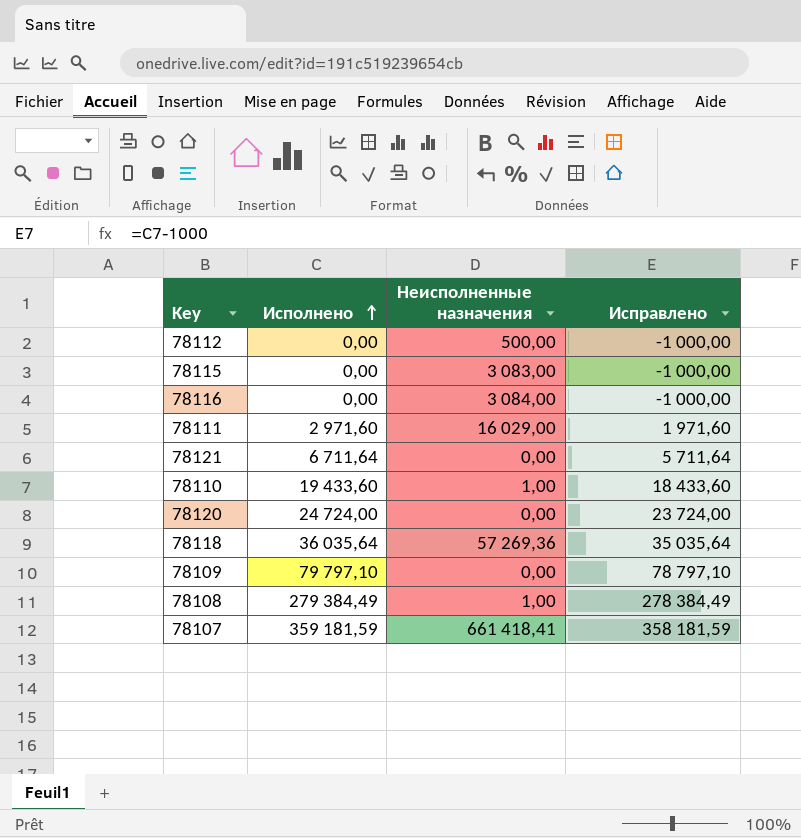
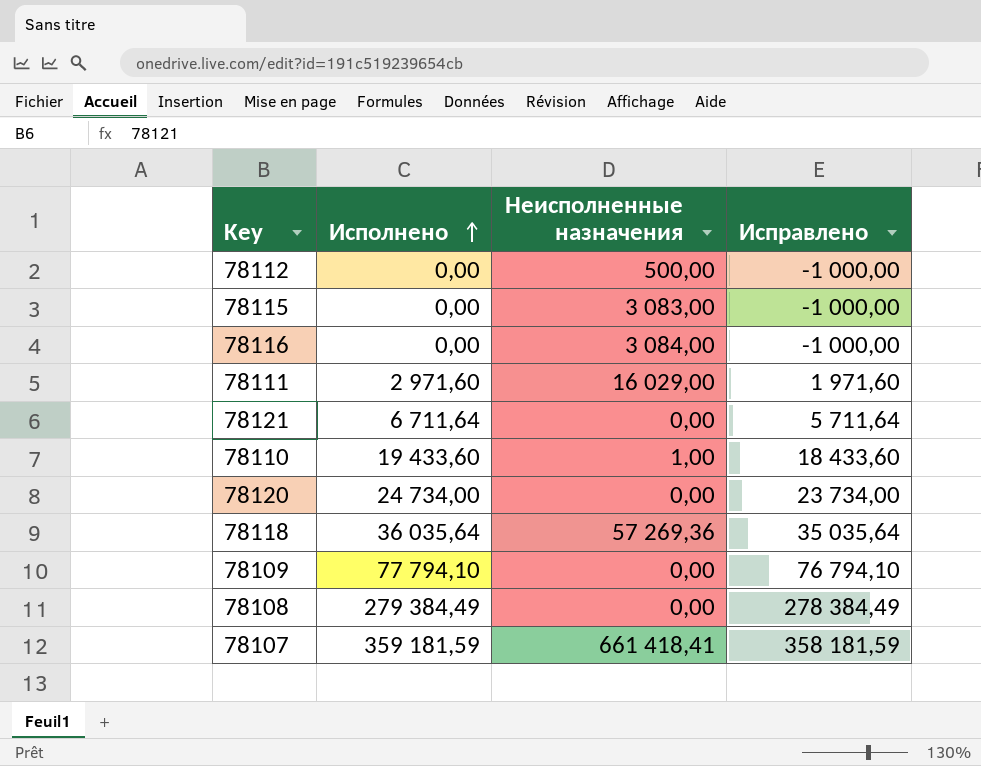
78120 | Исполнено: 24 724,00 -> 24 734,00
78120 | Исправлено: 23 724,00 -> 23 734,00
78109 | Исполнено: 79 797,10 -> 77 794,10
78109 | Исправлено: 78 797,10 -> 76 794,10
78108 | Неисполненные назначения: 1,00 -> 0,00

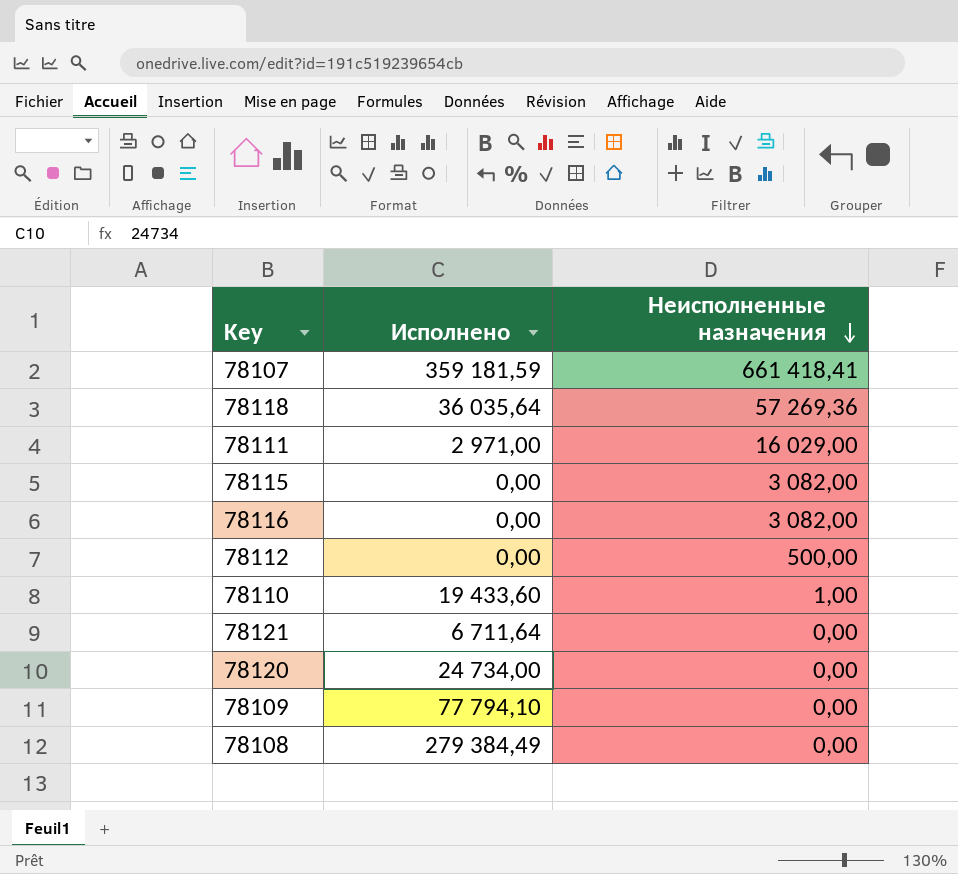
row order: Исполнено ascending -> Неисполненные назначения descending
column Исправлено | formula: [Исполнено] - 1000 -> none
78111 | Исполнено: 2 971,60 -> 2 971,00
78115 | Неисполненные назначения: 3 083,00 -> 3 082,00
78116 | Неисполненные назначения: 3 084,00 -> 3 082,00

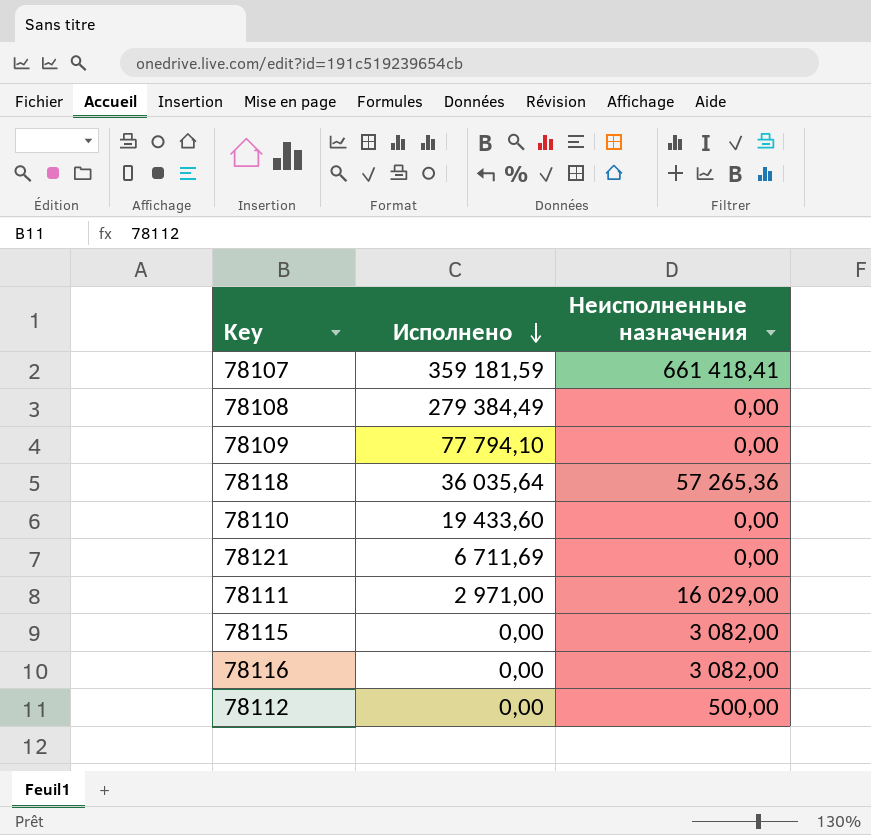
row order: Неисполненные назначения descending -> Исполнено descending
row 78120: 24 734,00 | 0,00 -> none
78118 | Неисполненные назначения: 57 269,36 -> 57 265,36
78110 | Неисполненные назначения: 1,00 -> 0,00
78121 | Исполнено: 6 711,64 -> 6 711,69

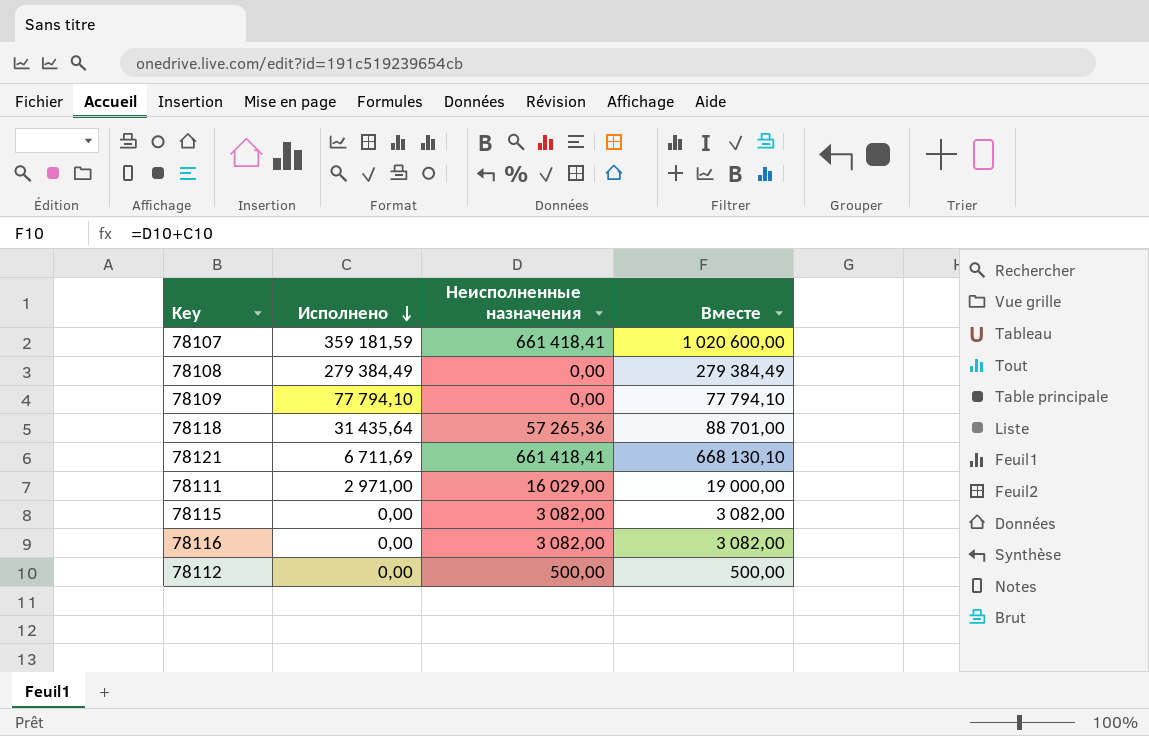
column Вместе | formula: none -> [Исполнено] + [Неисполненные назначения]
row 78110: 19 433,60 | 0,00 -> none
78118 | Исполнено: 36 035,64 -> 31 435,64
78121 | Неисполненные назначения: 0,00 -> 661 418,41

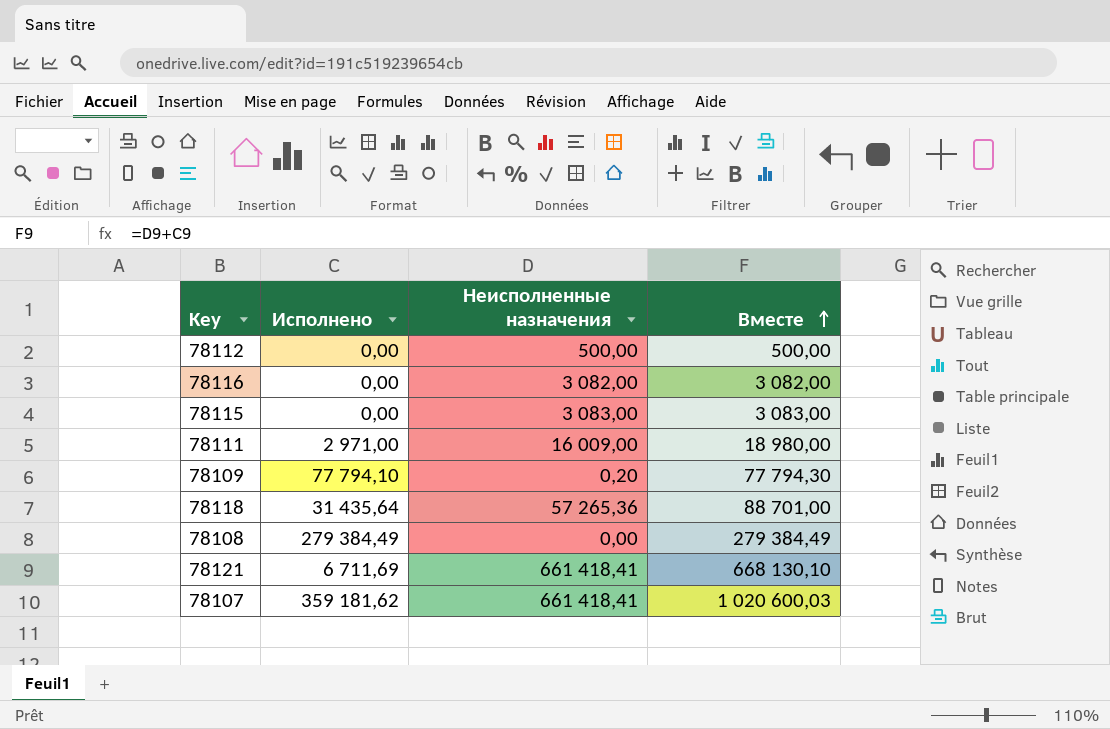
row order: Исполнено descending -> Вместе ascending
78115 | Неисполненные назначения: 3 082,00 -> 3 083,00
78115 | Вместе: 3 082,00 -> 3 083,00
78111 | Неисполненные назначения: 16 029,00 -> 16 009,00
78111 | Вместе: 19 000,00 -> 18 980,00
78109 | Неисполненные назначения: 0,00 -> 0,20
78109 | Вместе: 77 794,10 -> 77 794,30
78107 | Исполнено: 359 181,59 -> 359 181,62
78107 | Вместе: 1 020 600,00 -> 1 020 600,03

